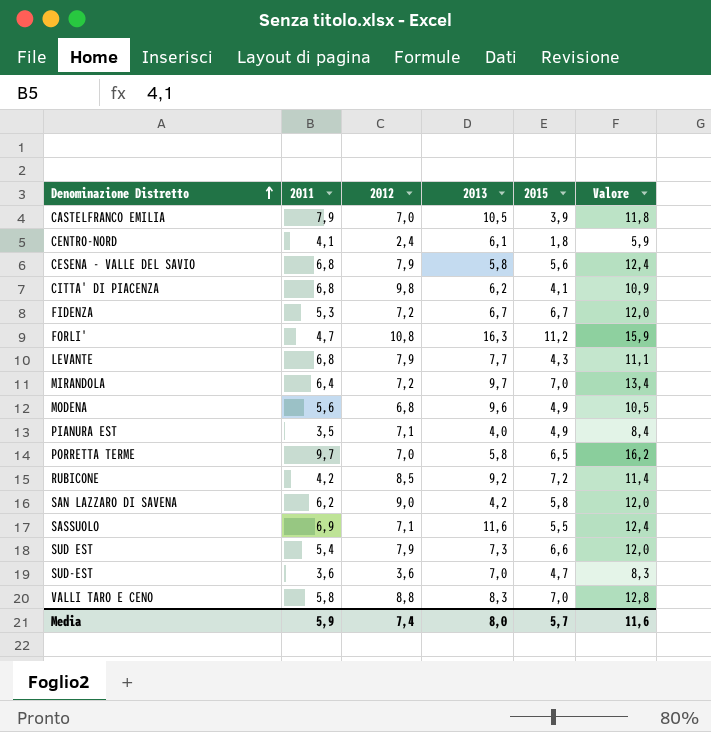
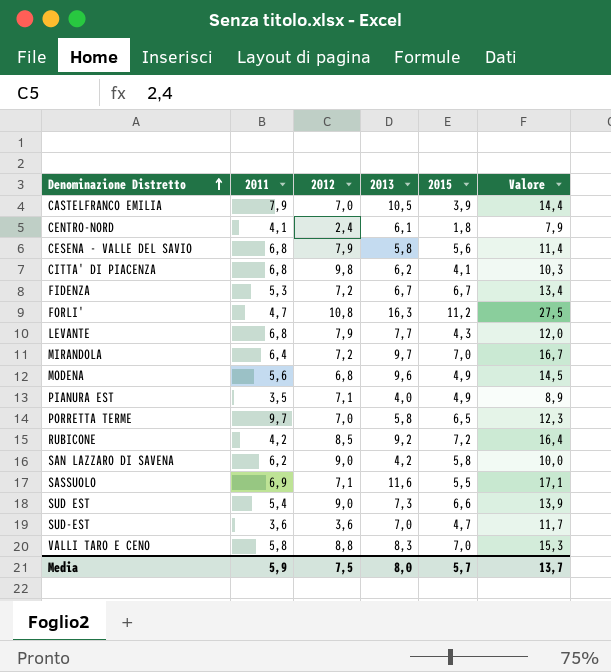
column Valore | formula: [2011] + [2015] -> [2013] + [2015]
SUD EST | 2012: 7,9 -> 9,0
Media | 2012: 7,4 -> 7,5
Media | Valore: 11,6 -> 13,7

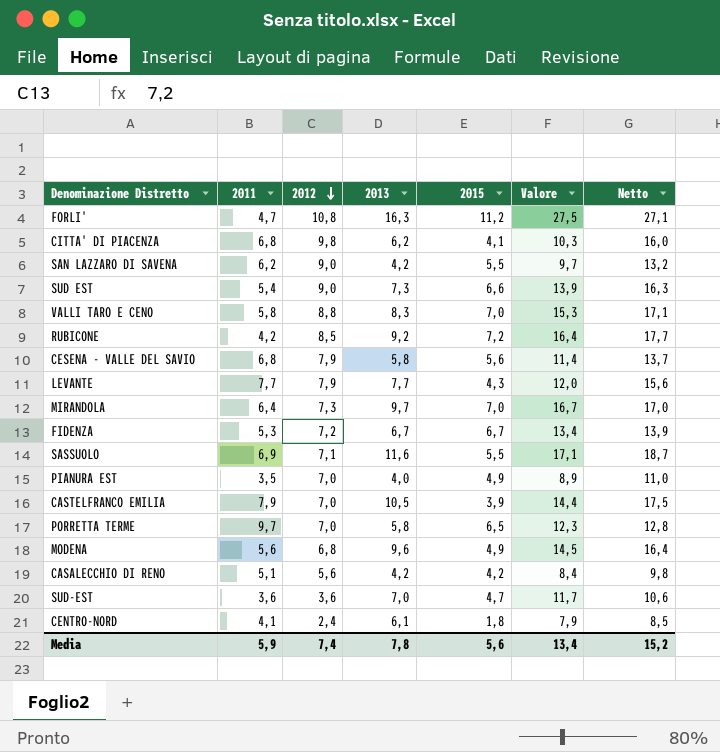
row order: Denominazione Distretto ascending -> 2012 descending
column Netto | formula: none -> [2012] + [2013]
SAN LAZZARO DI SAVENA | 2015: 5,8 -> 5,5
SAN LAZZARO DI SAVENA | Valore: 10,0 -> 9,7
LEVANTE | 2011: 6,8 -> 7,7
MIRANDOLA | 2012: 7,2 -> 7,3
PIANURA EST | 2012: 7,1 -> 7,0
row CASALECCHIO DI RENO: none -> 5,1 | 5,6 | 4,2 | 4,2 | 8,4 | 9,8
Media | 2012: 7,5 -> 7,4
Media | 2013: 8,0 -> 7,8
Media | 2015: 5,7 -> 5,6
Media | Valore: 13,7 -> 13,4

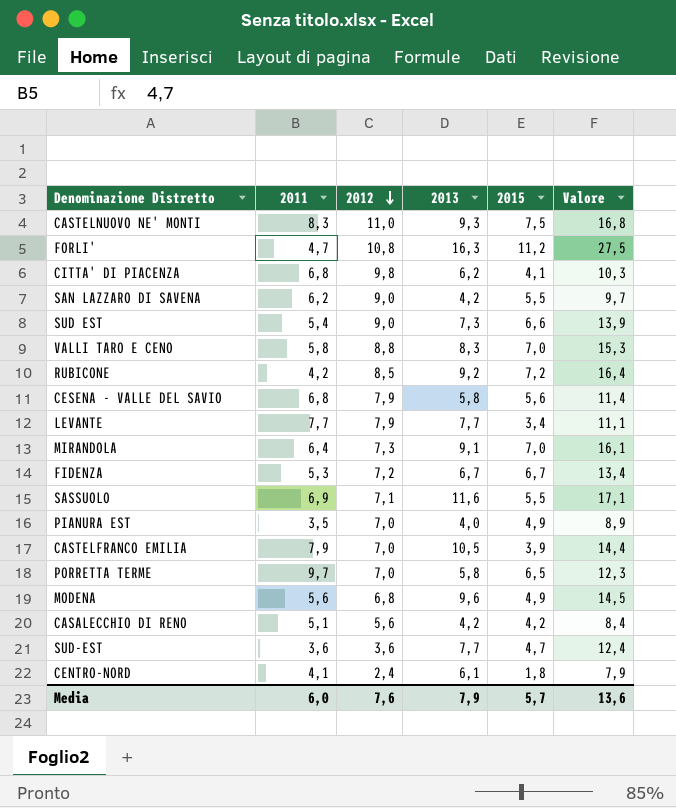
column Netto | formula: [2012] + [2013] -> none
row CASTELNUOVO NE' MONTI: none -> 8,3 | 11,0 | 9,3 | 7,5 | 16,8
LEVANTE | 2015: 4,3 -> 3,4
LEVANTE | Valore: 12,0 -> 11,1
MIRANDOLA | 2013: 9,7 -> 9,1
MIRANDOLA | Valore: 16,7 -> 16,1
SUD-EST | 2013: 7,0 -> 7,7
SUD-EST | Valore: 11,7 -> 12,4
Media | 2011: 5,9 -> 6,0
Media | 2012: 7,4 -> 7,6
Media | 2013: 7,8 -> 7,9
Media | 2015: 5,6 -> 5,7
Media | Valore: 13,4 -> 13,6

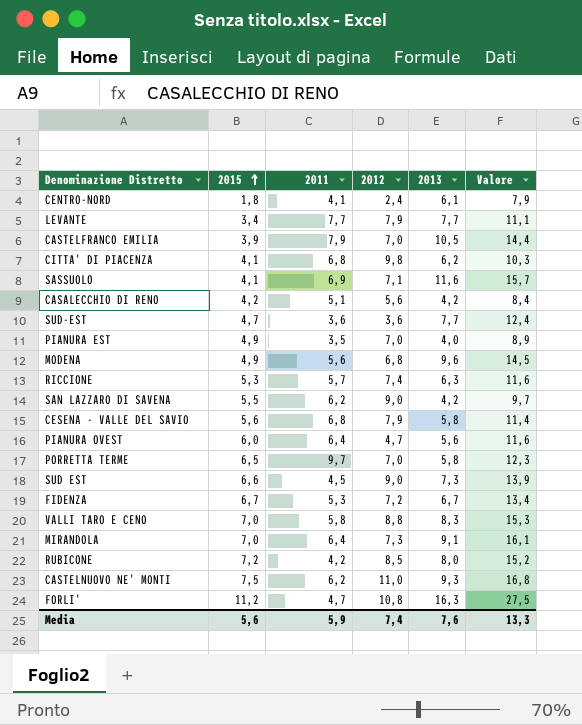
row order: 2012 descending -> 2015 ascending
column 2015 | position: 5 -> 2
SASSUOLO | 2015: 5,5 -> 4,1
SASSUOLO | Valore: 17,1 -> 15,7
row RICCIONE: none -> 5,3 | 5,7 | 7,4 | 6,3 | 11,6
row PIANURA OVEST: none -> 6,0 | 6,4 | 4,7 | 5,6 | 11,6
SUD EST | 2011: 5,4 -> 4,5
RUBICONE | 2013: 9,2 -> 8,0
RUBICONE | Valore: 16,4 -> 15,2
CASTELNUOVO NE' MONTI | 2011: 8,3 -> 6,2
Media | 2015: 5,7 -> 5,6
Media | 2011: 6,0 -> 5,9
Media | 2012: 7,6 -> 7,4
Media | 2013: 7,9 -> 7,6
Media | Valore: 13,6 -> 13,3

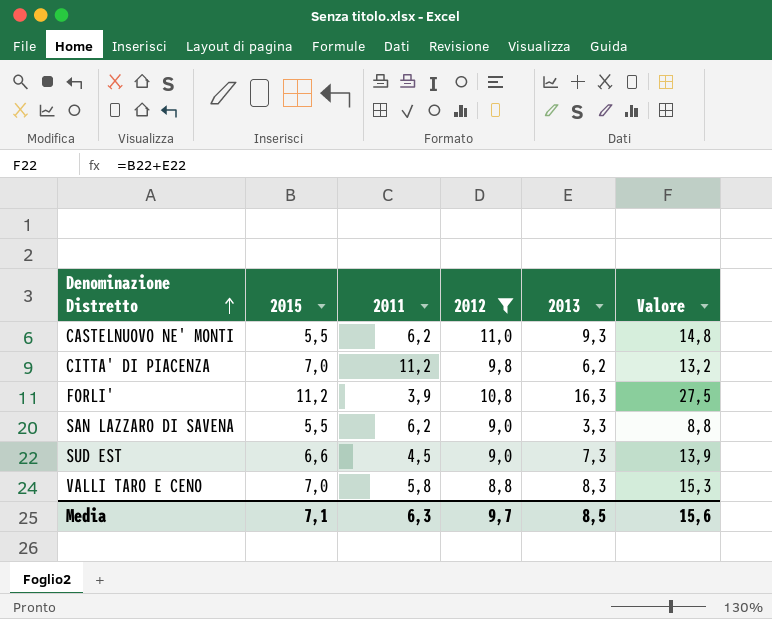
filter: none -> 2012 >= 8,8
row order: 2015 ascending -> Denominazione Distretto ascending
CASTELNUOVO NE' MONTI | 2015: 7,5 -> 5,5
CASTELNUOVO NE' MONTI | Valore: 16,8 -> 14,8
CITTA' DI PIACENZA | 2015: 4,1 -> 7,0
CITTA' DI PIACENZA | 2011: 6,8 -> 11,2
CITTA' DI PIACENZA | Valore: 10,3 -> 13,2
FORLI' | 2011: 4,7 -> 3,9
SAN LAZZARO DI SAVENA | 2013: 4,2 -> 3,3
SAN LAZZARO DI SAVENA | Valore: 9,7 -> 8,8
Media | 2015: 5,6 -> 7,1
Media | 2011: 5,9 -> 6,3
Media | 2012: 7,4 -> 9,7
Media | 2013: 7,6 -> 8,5
Media | Valore: 13,3 -> 15,6

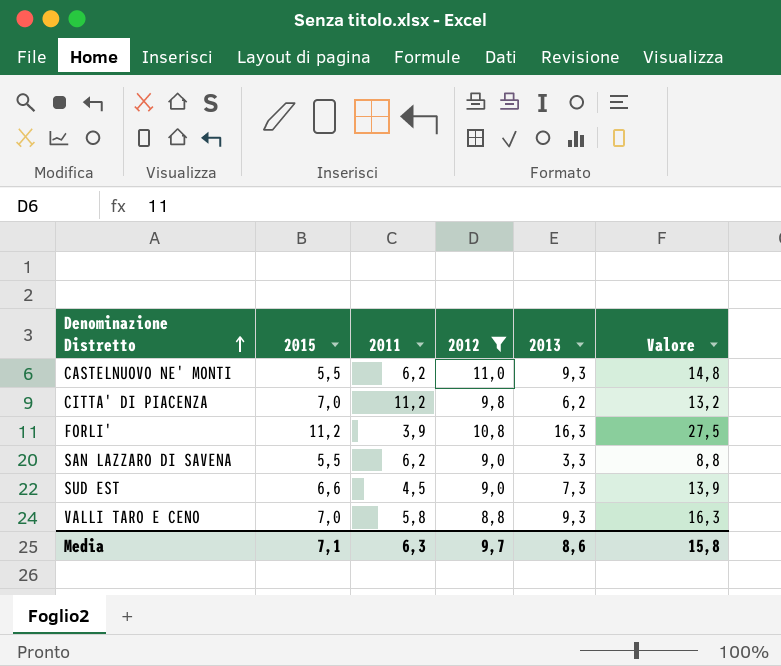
VALLI TARO E CENO | 2013: 8,3 -> 9,3
VALLI TARO E CENO | Valore: 15,3 -> 16,3
Media | 2013: 8,5 -> 8,6
Media | Valore: 15,6 -> 15,8

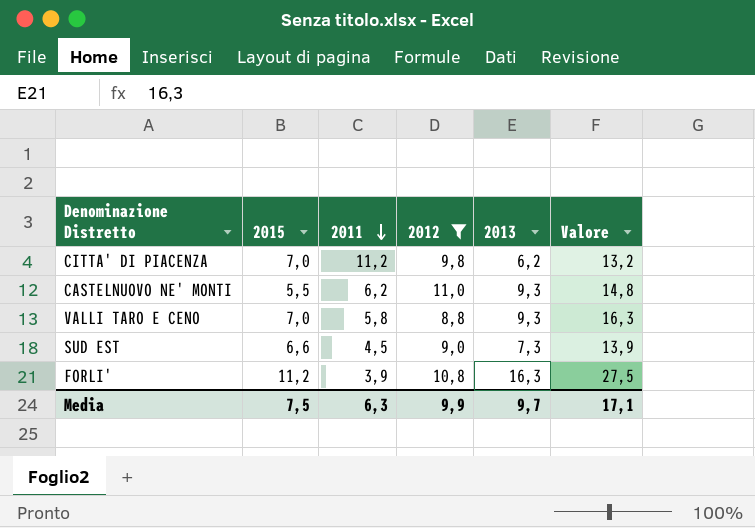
row order: Denominazione Distretto ascending -> 2011 descending
row SAN LAZZARO DI SAVENA: 5,5 | 6,2 | 9,0 | 3,3 | 8,8 -> none
Media | 2015: 7,1 -> 7,5
Media | 2012: 9,7 -> 9,9
Media | 2013: 8,6 -> 9,7
Media | Valore: 15,8 -> 17,1

